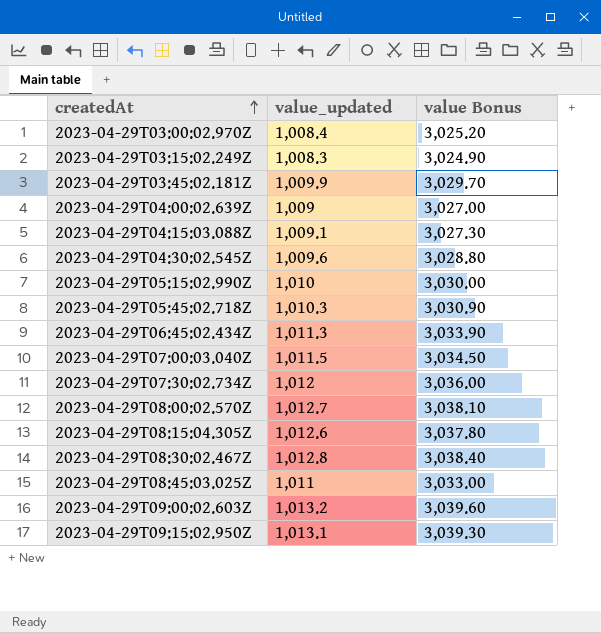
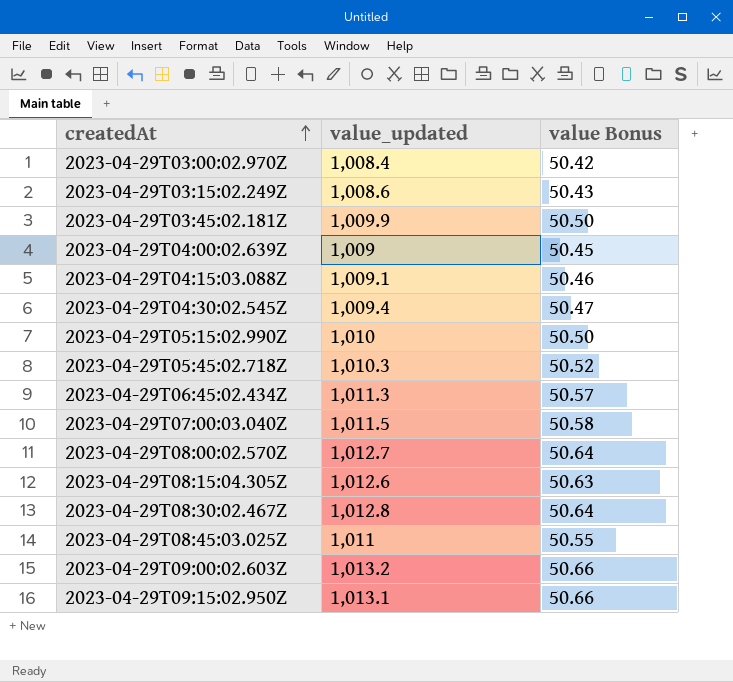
column value Bonus | formula: [value_updated] * 3 -> [value_updated] * 0.05
row 2023-04-29T07:30:02.734Z: 1,012 | 3,036.00 -> none
2023-04-29T03:15:02.249Z | value_updated: 1,008.3 -> 1,008.6
2023-04-29T04:30:02.545Z | value_updated: 1,009.6 -> 1,009.4

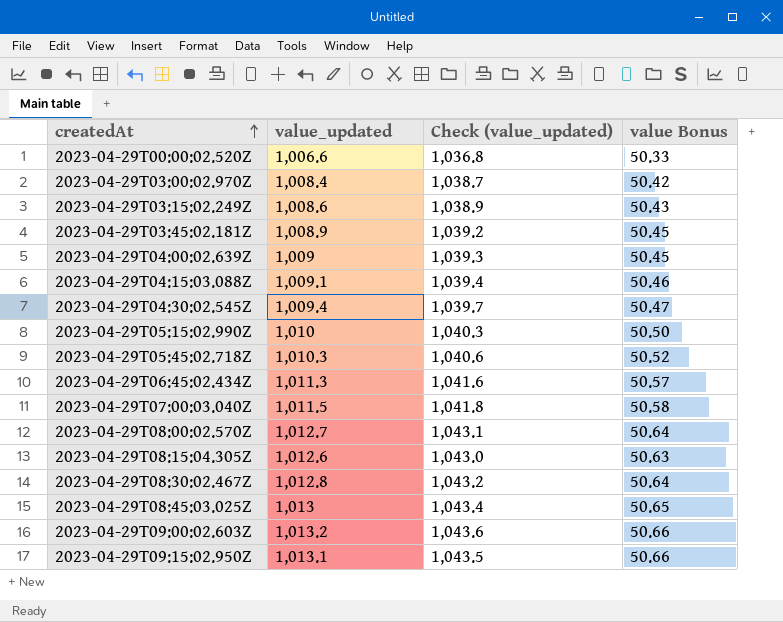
column Check (value_updated) | formula: none -> [value_updated] * 1.03
row 2023-04-29T00:00:02.520Z: none -> 1,006.6 | 1,036.8 | 50.33
2023-04-29T03:45:02.181Z | value_updated: 1,009.9 -> 1,008.9
2023-04-29T03:45:02.181Z | value Bonus: 50.50 -> 50.45
2023-04-29T08:45:03.025Z | value_updated: 1,011 -> 1,013
2023-04-29T08:45:03.025Z | value Bonus: 50.55 -> 50.65

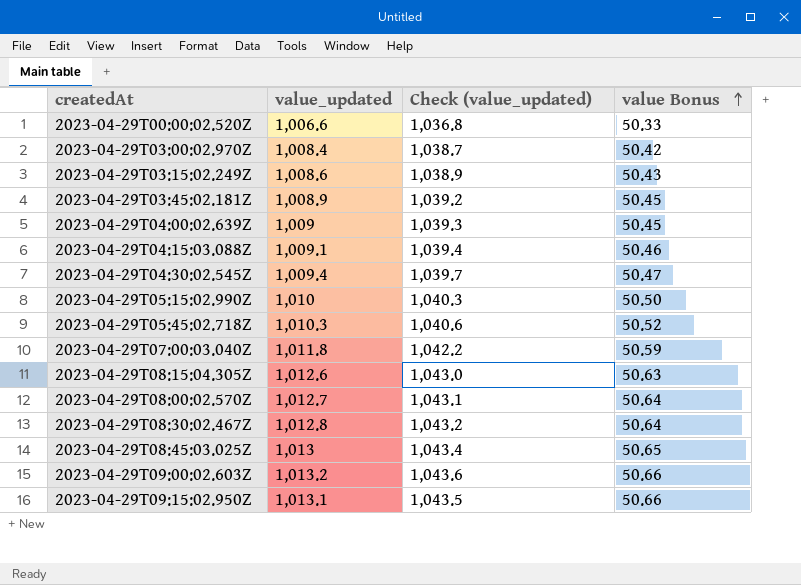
row order: createdAt ascending -> value Bonus ascending
row 2023-04-29T06:45:02.434Z: 1,011.3 | 1,041.6 | 50.57 -> none
2023-04-29T07:00:03.040Z | value_updated: 1,011.5 -> 1,011.8
2023-04-29T07:00:03.040Z | Check (value_updated): 1,041.8 -> 1,042.2
2023-04-29T07:00:03.040Z | value Bonus: 50.58 -> 50.59

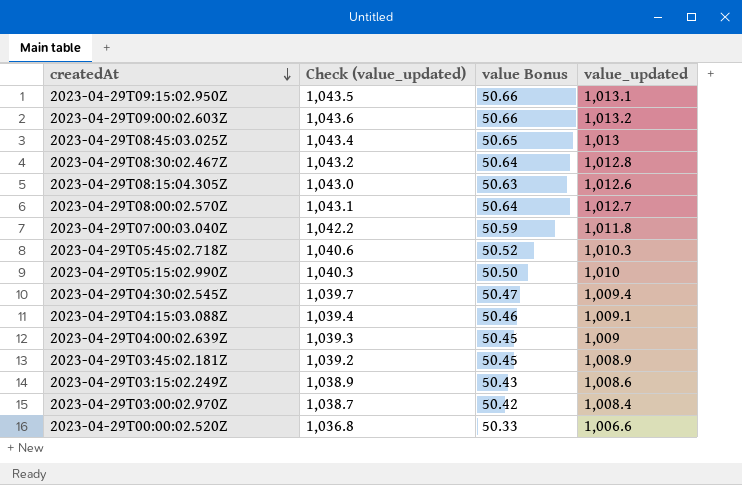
row order: value Bonus ascending -> createdAt descending
column value_updated | position: 2 -> 4

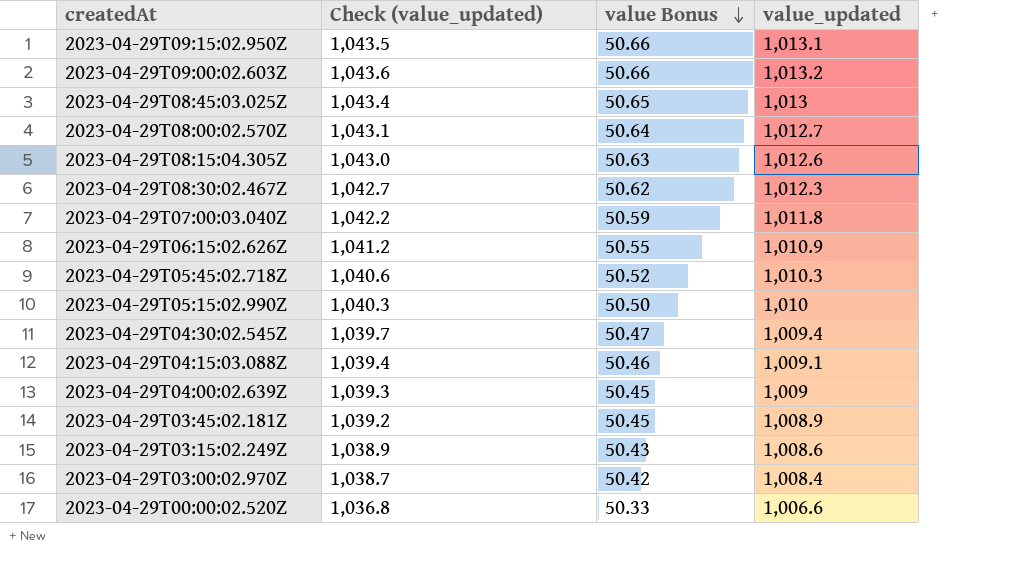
row order: createdAt descending -> value Bonus descending
2023-04-29T08:30:02.467Z | Check (value_updated): 1,043.2 -> 1,042.7
2023-04-29T08:30:02.467Z | value Bonus: 50.64 -> 50.62
2023-04-29T08:30:02.467Z | value_updated: 1,012.8 -> 1,012.3
row 2023-04-29T06:15:02.626Z: none -> 1,041.2 | 50.55 | 1,010.9

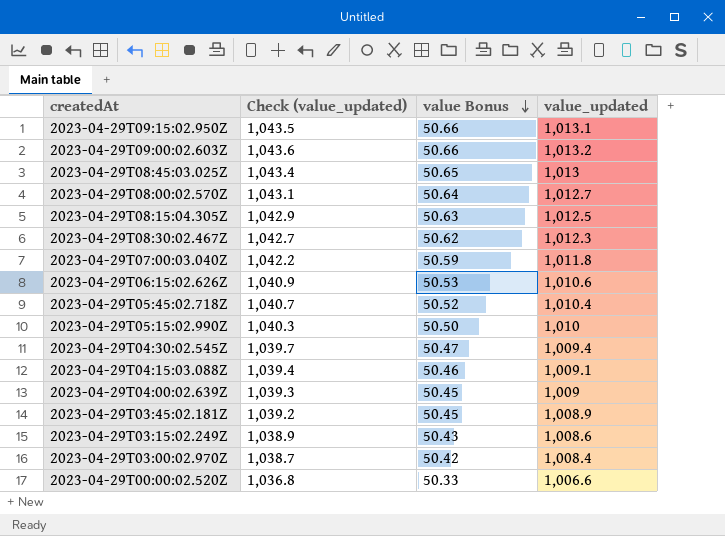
2023-04-29T08:15:04.305Z | Check (value_updated): 1,043.0 -> 1,042.9
2023-04-29T08:15:04.305Z | value_updated: 1,012.6 -> 1,012.5
2023-04-29T06:15:02.626Z | Check (value_updated): 1,041.2 -> 1,040.9
2023-04-29T06:15:02.626Z | value Bonus: 50.55 -> 50.53
2023-04-29T06:15:02.626Z | value_updated: 1,010.9 -> 1,010.6
2023-04-29T05:45:02.718Z | Check (value_updated): 1,040.6 -> 1,040.7
2023-04-29T05:45:02.718Z | value_updated: 1,010.3 -> 1,010.4

